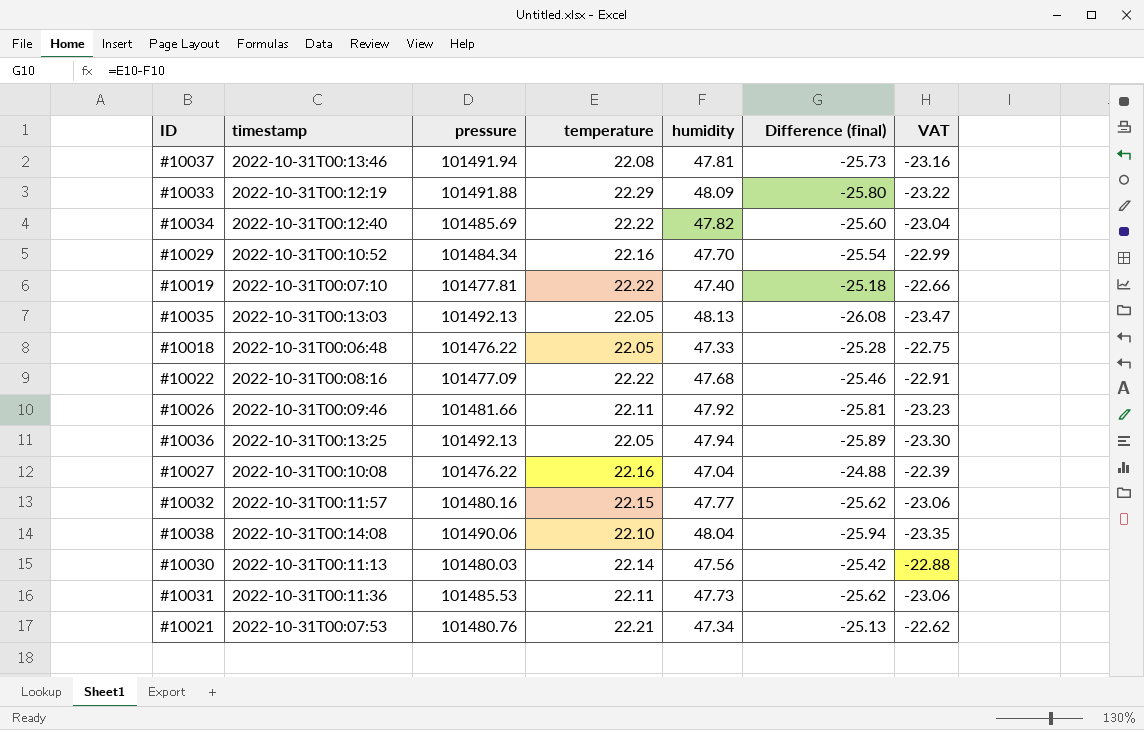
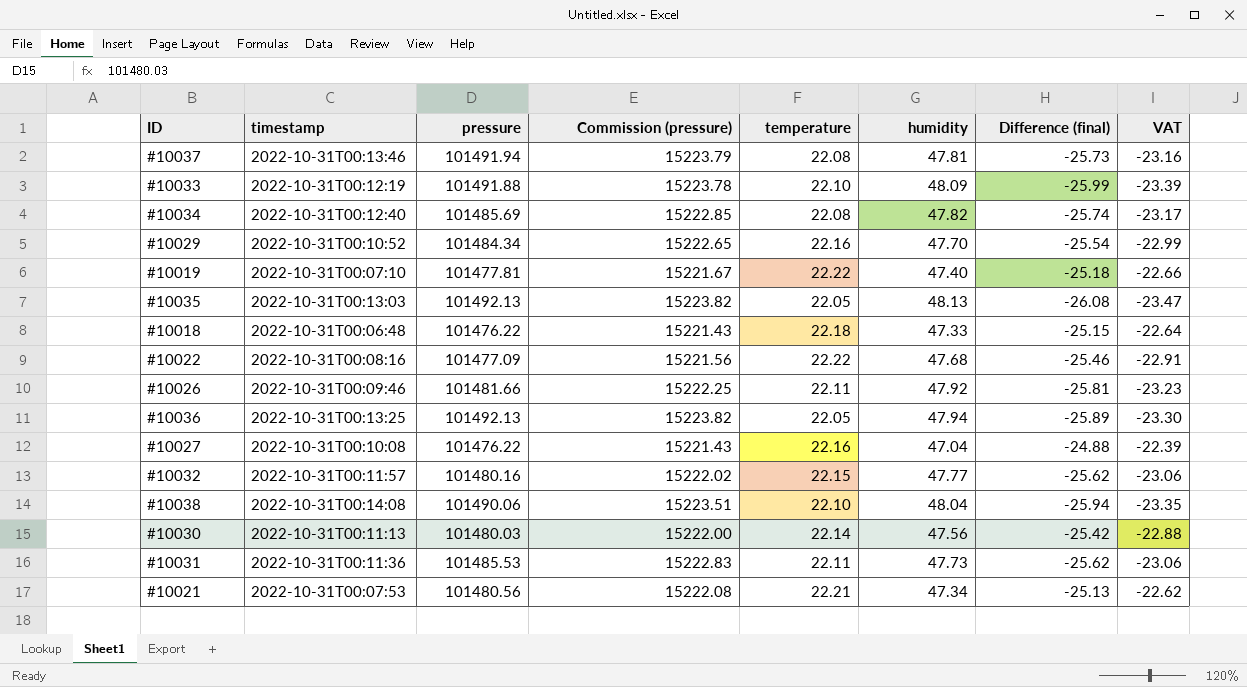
column Commission (pressure) | formula: none -> [pressure] * 0.15
#10033 | temperature: 22.29 -> 22.10
#10033 | Difference (final): -25.80 -> -25.99
#10033 | VAT: -23.22 -> -23.39
#10034 | temperature: 22.22 -> 22.08
#10034 | Difference (final): -25.60 -> -25.74
#10034 | VAT: -23.04 -> -23.17
#10018 | temperature: 22.05 -> 22.18
#10018 | Difference (final): -25.28 -> -25.15
#10018 | VAT: -22.75 -> -22.64
#10021 | pressure: 101480.76 -> 101480.56

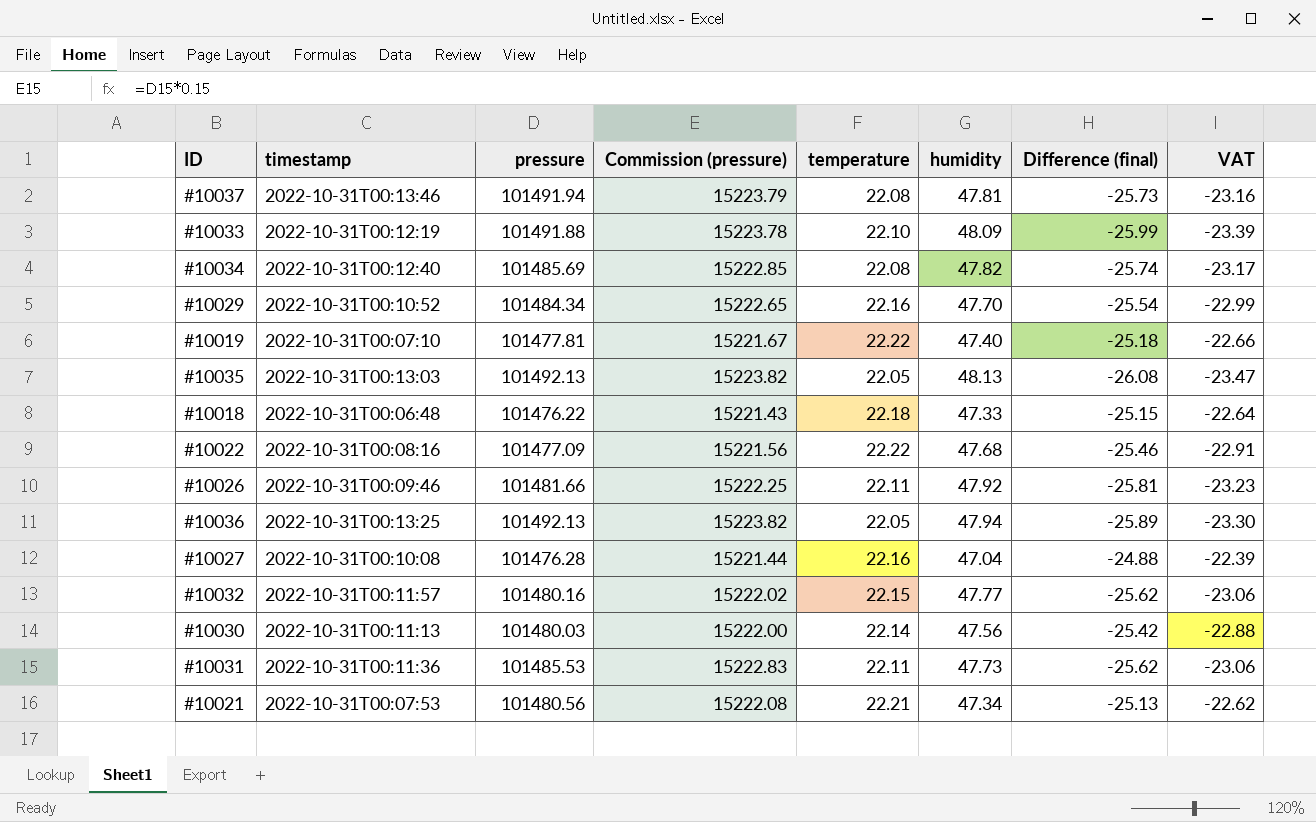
row #10038: 2022-10-31T00:14:08 | 101490.06 | 15223.51 | 22.10 | 48.04 | -25.94 | -23.35 -> none
#10027 | pressure: 101476.22 -> 101476.28
#10027 | Commission (pressure): 15221.43 -> 15221.44

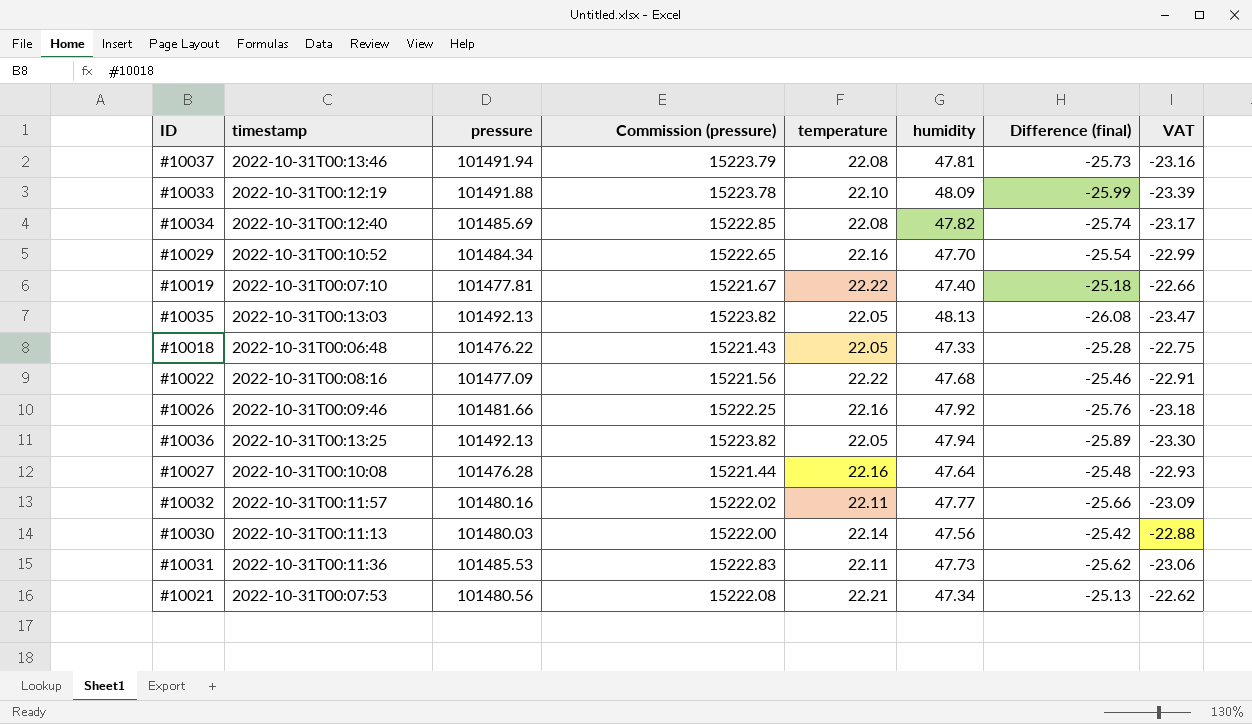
#10018 | temperature: 22.18 -> 22.05
#10018 | Difference (final): -25.15 -> -25.28
#10018 | VAT: -22.64 -> -22.75
#10026 | temperature: 22.11 -> 22.16
#10026 | Difference (final): -25.81 -> -25.76
#10026 | VAT: -23.23 -> -23.18
#10027 | humidity: 47.04 -> 47.64
#10027 | Difference (final): -24.88 -> -25.48
#10027 | VAT: -22.39 -> -22.93
#10032 | temperature: 22.15 -> 22.11
#10032 | Difference (final): -25.62 -> -25.66
#10032 | VAT: -23.06 -> -23.09

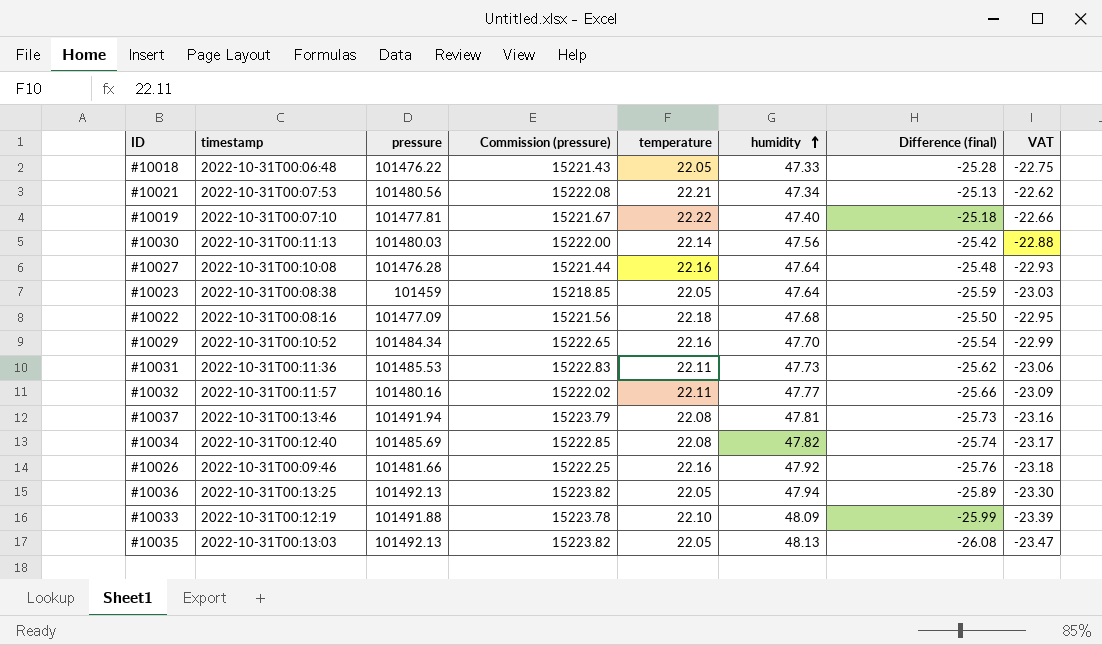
row order: none -> humidity ascending
row #10023: none -> 2022-10-31T00:08:38 | 101459 | 15218.85 | 22.05 | 47.64 | -25.59 | -23.03
#10022 | temperature: 22.22 -> 22.18
#10022 | Difference (final): -25.46 -> -25.50
#10022 | VAT: -22.91 -> -22.95

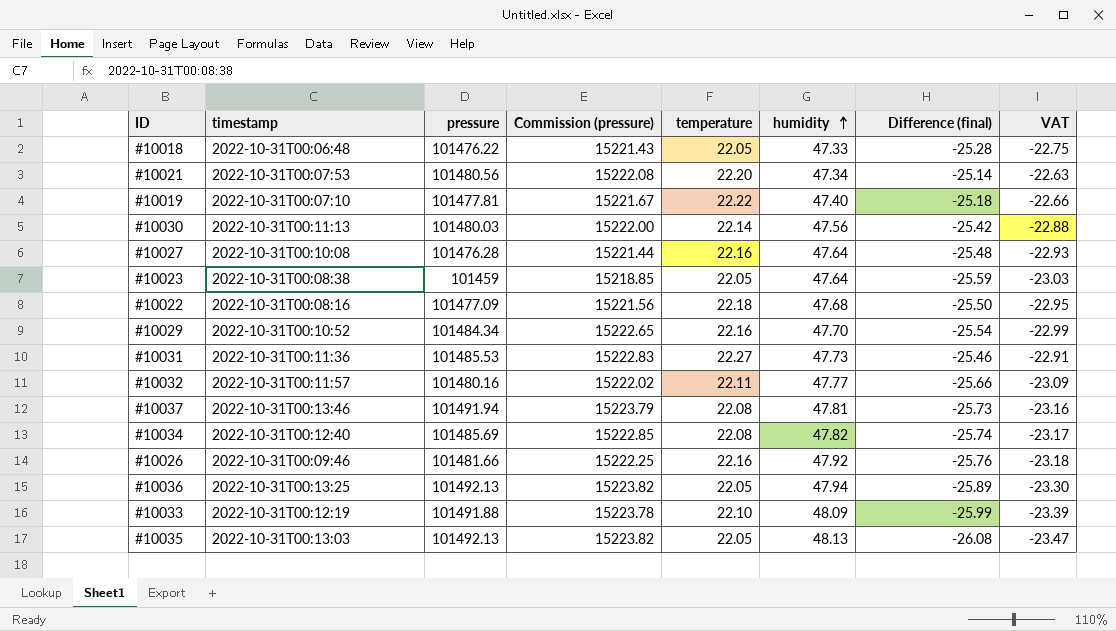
#10021 | temperature: 22.21 -> 22.20
#10021 | Difference (final): -25.13 -> -25.14
#10021 | VAT: -22.62 -> -22.63
#10031 | temperature: 22.11 -> 22.27
#10031 | Difference (final): -25.62 -> -25.46
#10031 | VAT: -23.06 -> -22.91

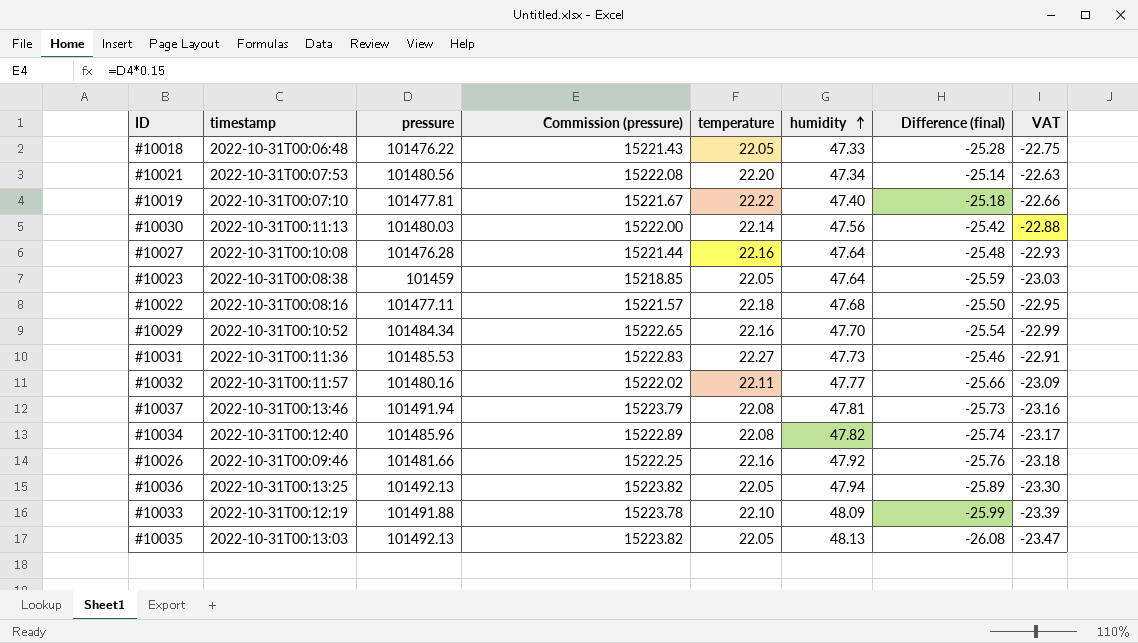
#10022 | pressure: 101477.09 -> 101477.11
#10022 | Commission (pressure): 15221.56 -> 15221.57
#10034 | pressure: 101485.69 -> 101485.96
#10034 | Commission (pressure): 15222.85 -> 15222.89

